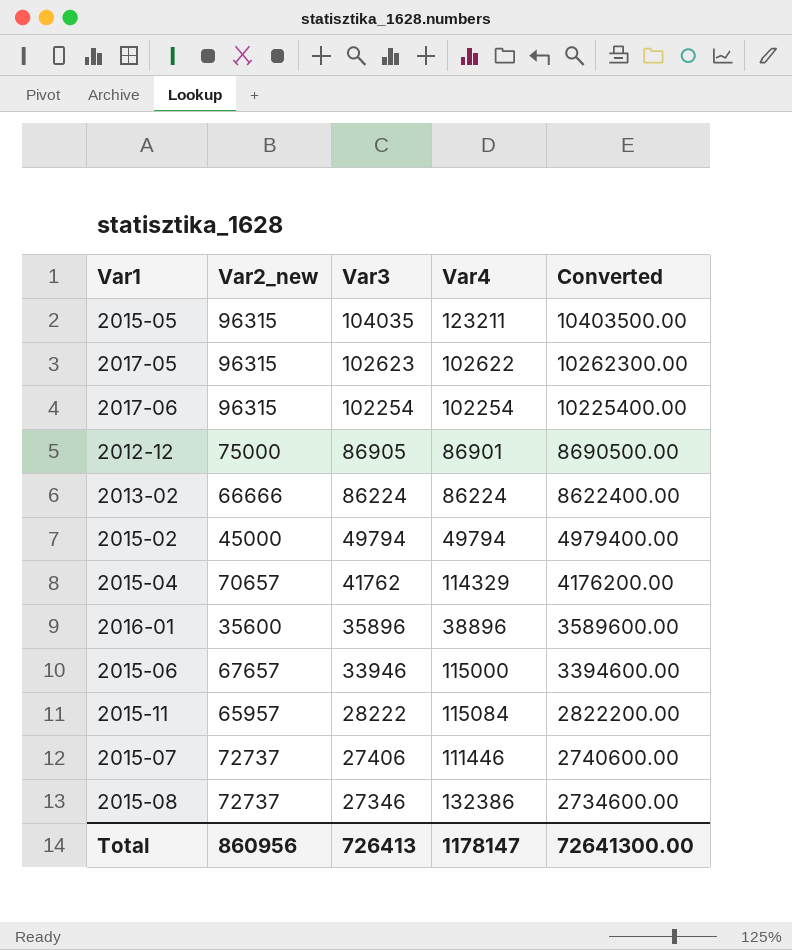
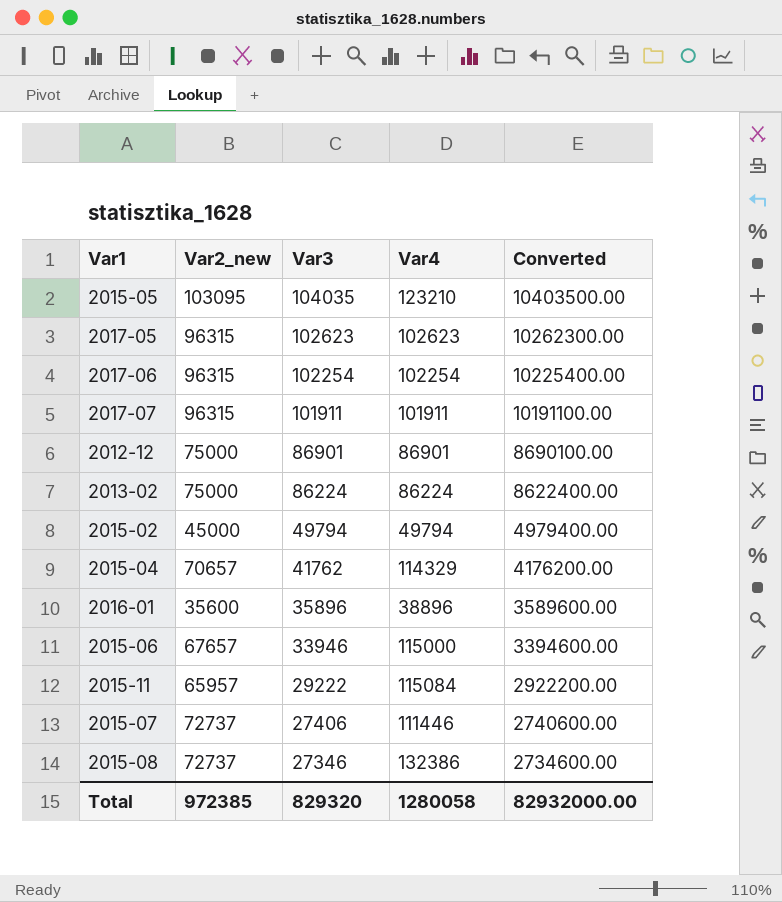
2015-05 | Var2_new: 96315 -> 103095
2015-05 | Var4: 123211 -> 123210
2017-05 | Var4: 102622 -> 102623
row 2017-07: none -> 96315 | 101911 | 101911 | 10191100.00
2012-12 | Var3: 86905 -> 86901
2012-12 | Converted: 8690500.00 -> 8690100.00
2013-02 | Var2_new: 66666 -> 75000
2015-11 | Var3: 28222 -> 29222
2015-11 | Converted: 2822200.00 -> 2922200.00
Total | Var2_new: 860956 -> 972385
Total | Var3: 726413 -> 829320
Total | Var4: 1178147 -> 1280058
Total | Converted: 72641300.00 -> 82932000.00

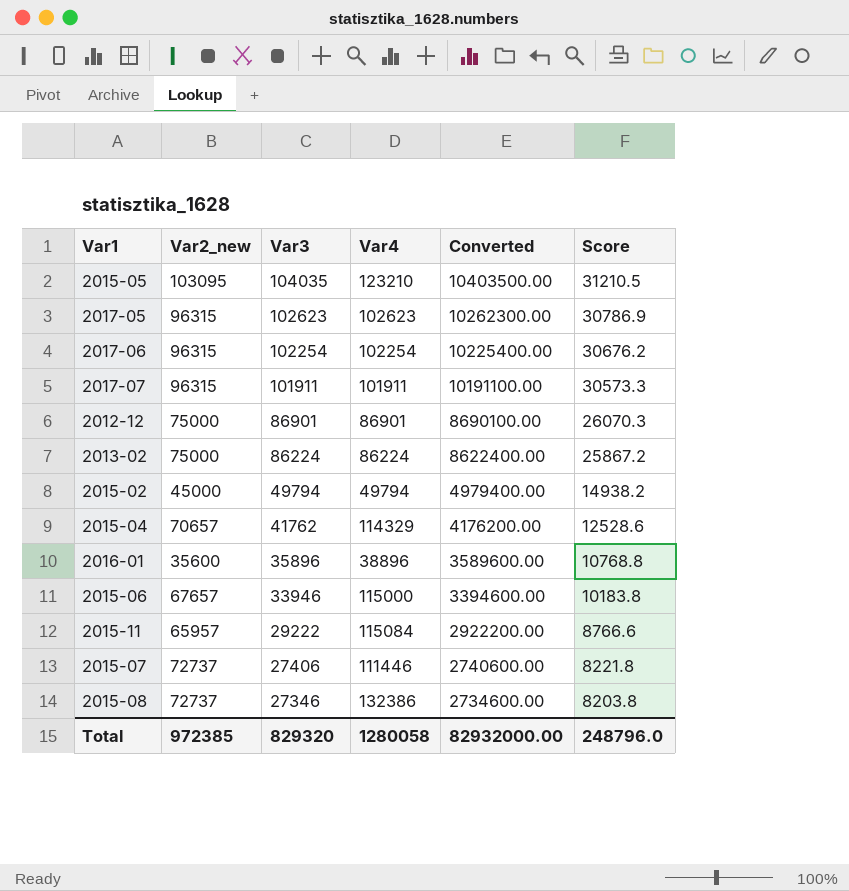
column Score | formula: none -> [Var3] * 0.3

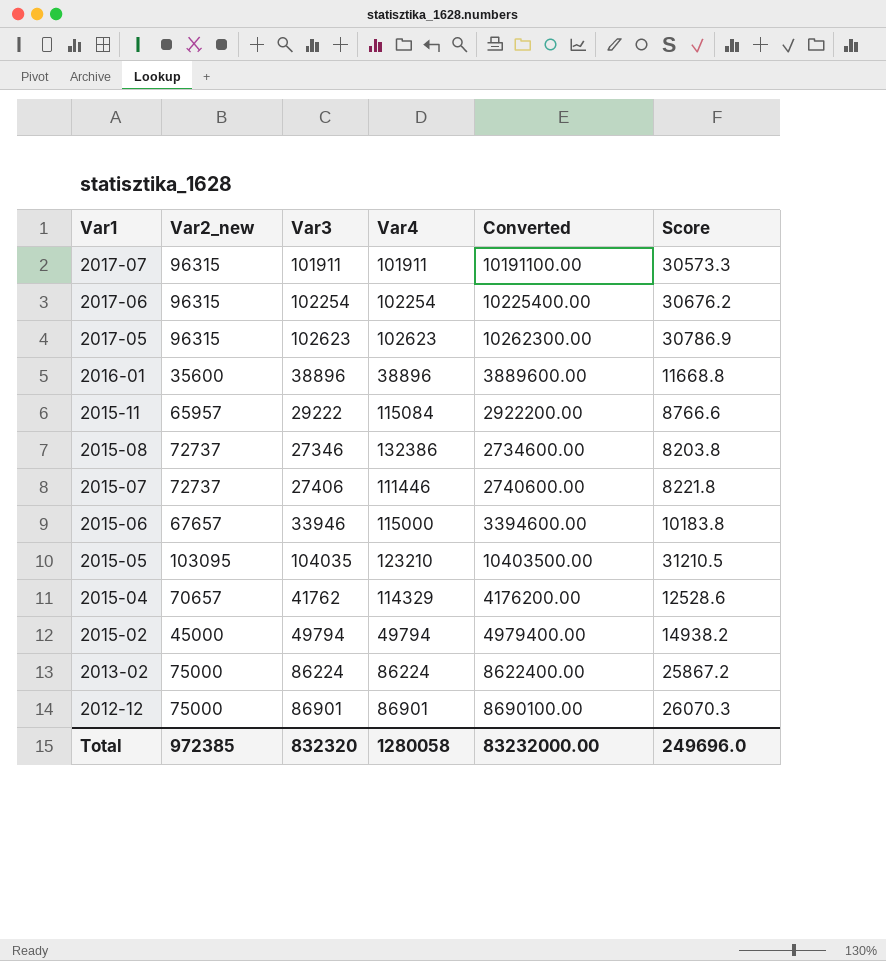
row order: Var3 descending -> Var1 descending
2016-01 | Var3: 35896 -> 38896
2016-01 | Converted: 3589600.00 -> 3889600.00
2016-01 | Score: 10768.8 -> 11668.8
Total | Var3: 829320 -> 832320
Total | Converted: 82932000.00 -> 83232000.00
Total | Score: 248796.0 -> 249696.0

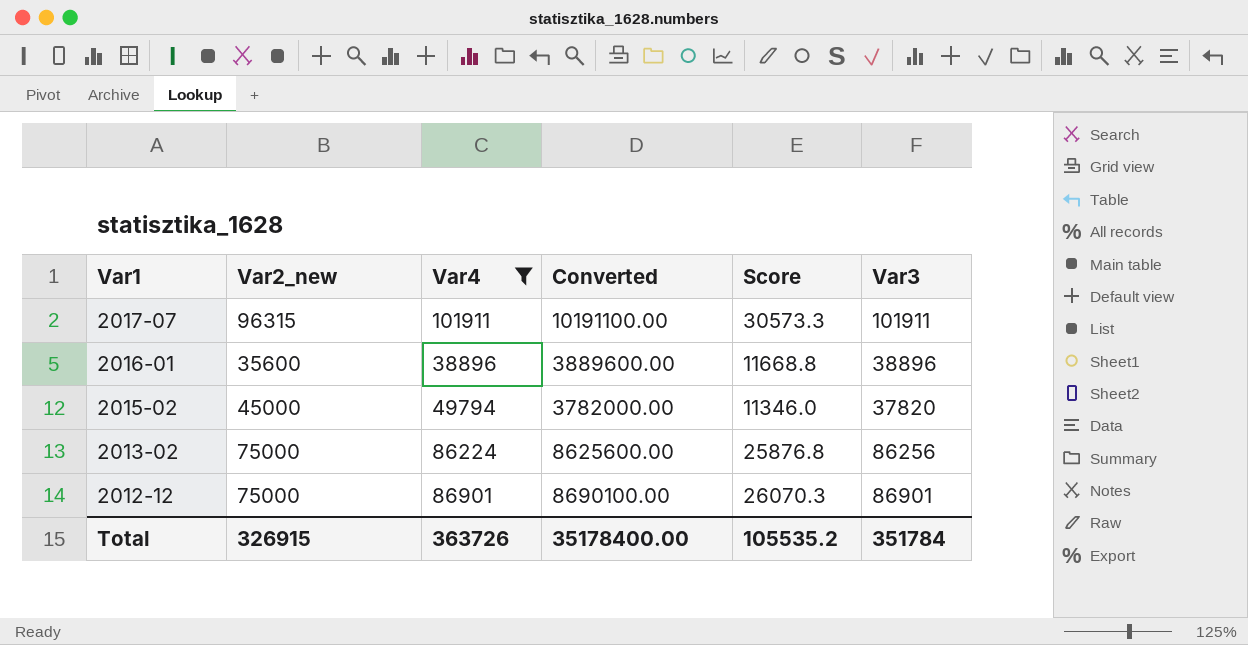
filter: none -> Var4 <= 101911
column Var3 | position: 3 -> 6
2015-02 | Converted: 4979400.00 -> 3782000.00
2015-02 | Score: 14938.2 -> 11346.0
2015-02 | Var3: 49794 -> 37820
2013-02 | Converted: 8622400.00 -> 8625600.00
2013-02 | Score: 25867.2 -> 25876.8
2013-02 | Var3: 86224 -> 86256
Total | Var2_new: 972385 -> 326915
Total | Var4: 1280058 -> 363726
Total | Converted: 83232000.00 -> 35178400.00
Total | Score: 249696.0 -> 105535.2
Total | Var3: 832320 -> 351784

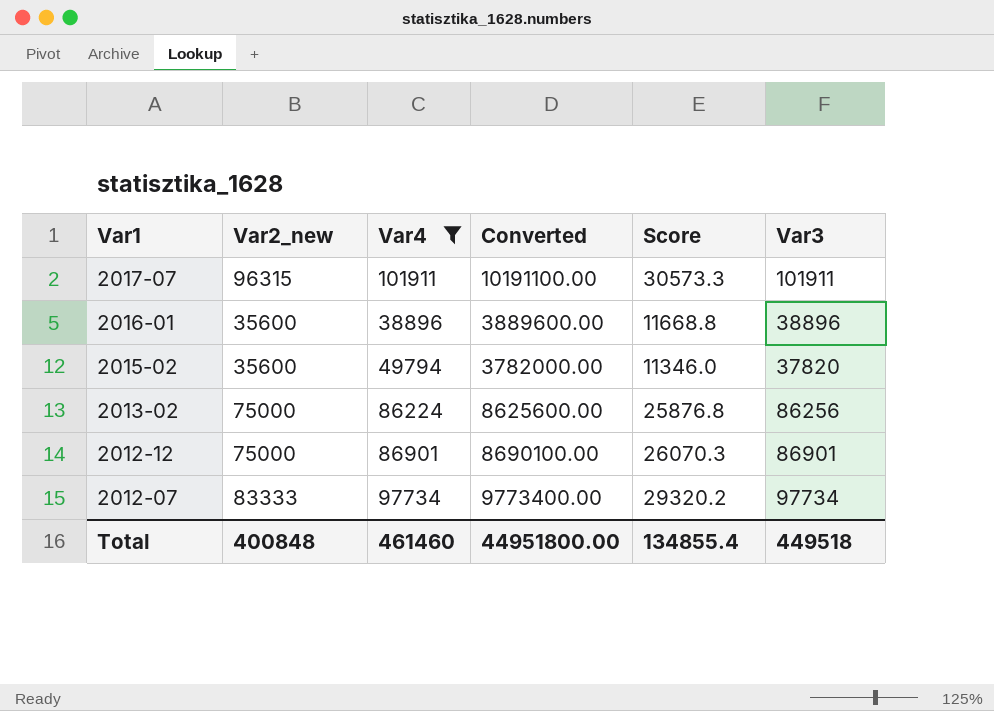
2015-02 | Var2_new: 45000 -> 35600
row 2012-07: none -> 83333 | 97734 | 9773400.00 | 29320.2 | 97734
Total | Var2_new: 326915 -> 400848
Total | Var4: 363726 -> 461460
Total | Converted: 35178400.00 -> 44951800.00
Total | Score: 105535.2 -> 134855.4
Total | Var3: 351784 -> 449518

